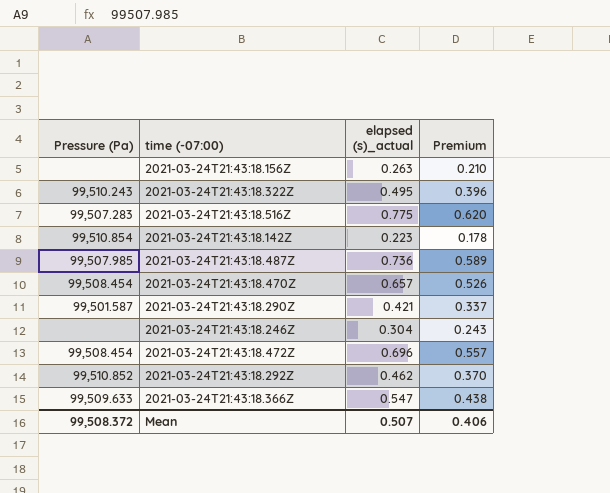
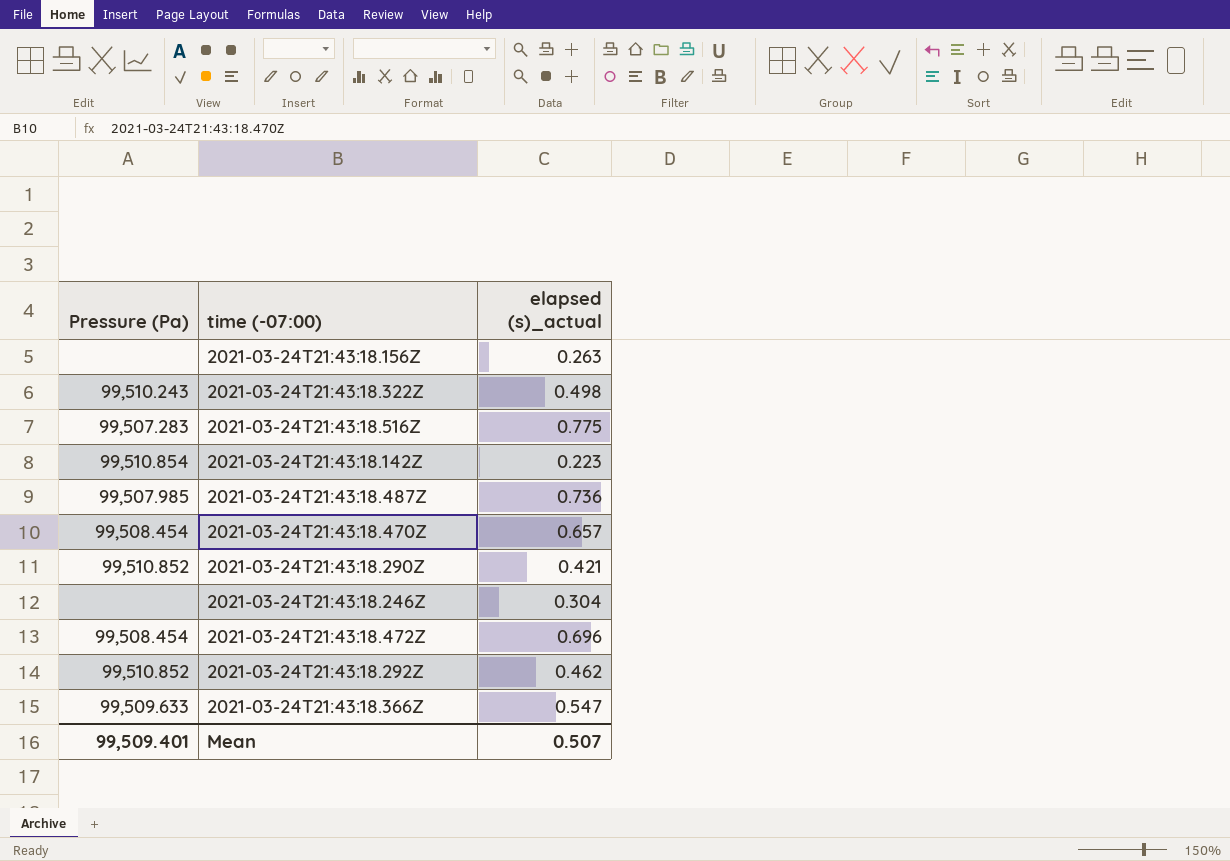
column Premium | formula: [elapsed (s)_actual] * 0.8 -> none
2021-03-24T21:43:18.322Z | elapsed (s)_actual: 0.495 -> 0.498
2021-03-24T21:43:18.290Z | Pressure (Pa): 99,501.587 -> 99,510.852
Mean | Pressure (Pa): 99,508.372 -> 99,509.401

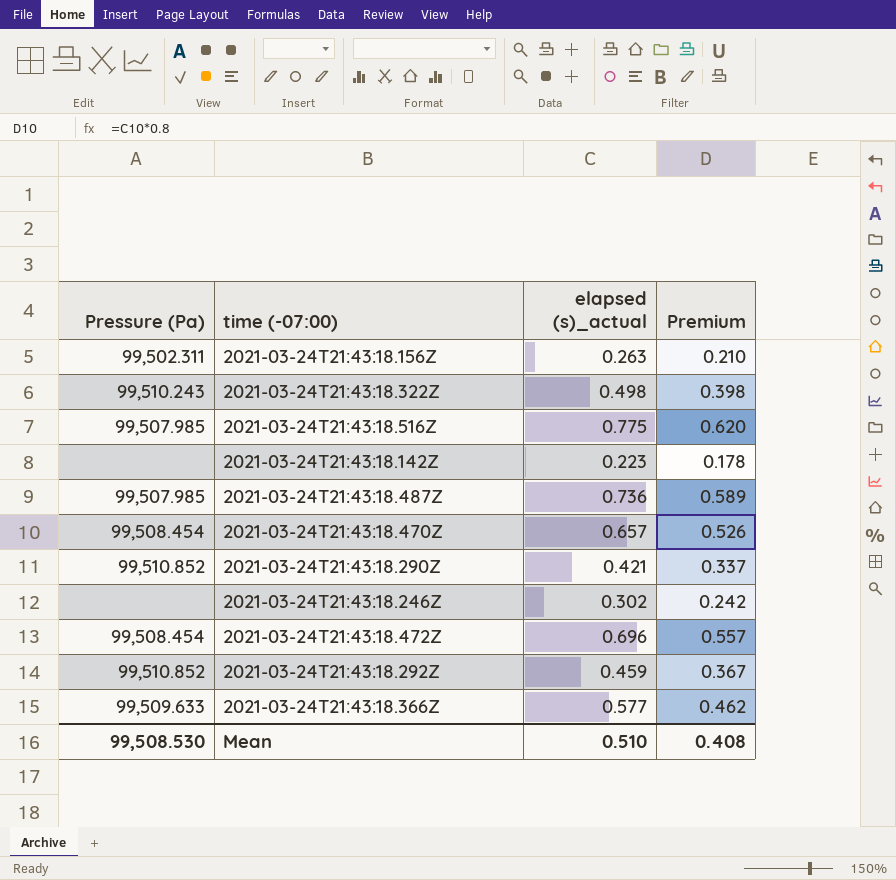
column Premium | formula: none -> [elapsed (s)_actual] * 0.8
2021-03-24T21:43:18.156Z | Pressure (Pa): none -> 99,502.311
2021-03-24T21:43:18.516Z | Pressure (Pa): 99,507.283 -> 99,507.985
2021-03-24T21:43:18.142Z | Pressure (Pa): 99,510.854 -> none
2021-03-24T21:43:18.246Z | elapsed (s)_actual: 0.304 -> 0.302
2021-03-24T21:43:18.292Z | elapsed (s)_actual: 0.462 -> 0.459
2021-03-24T21:43:18.366Z | elapsed (s)_actual: 0.547 -> 0.577
Mean | Pressure (Pa): 99,509.401 -> 99,508.530
Mean | elapsed (s)_actual: 0.507 -> 0.510

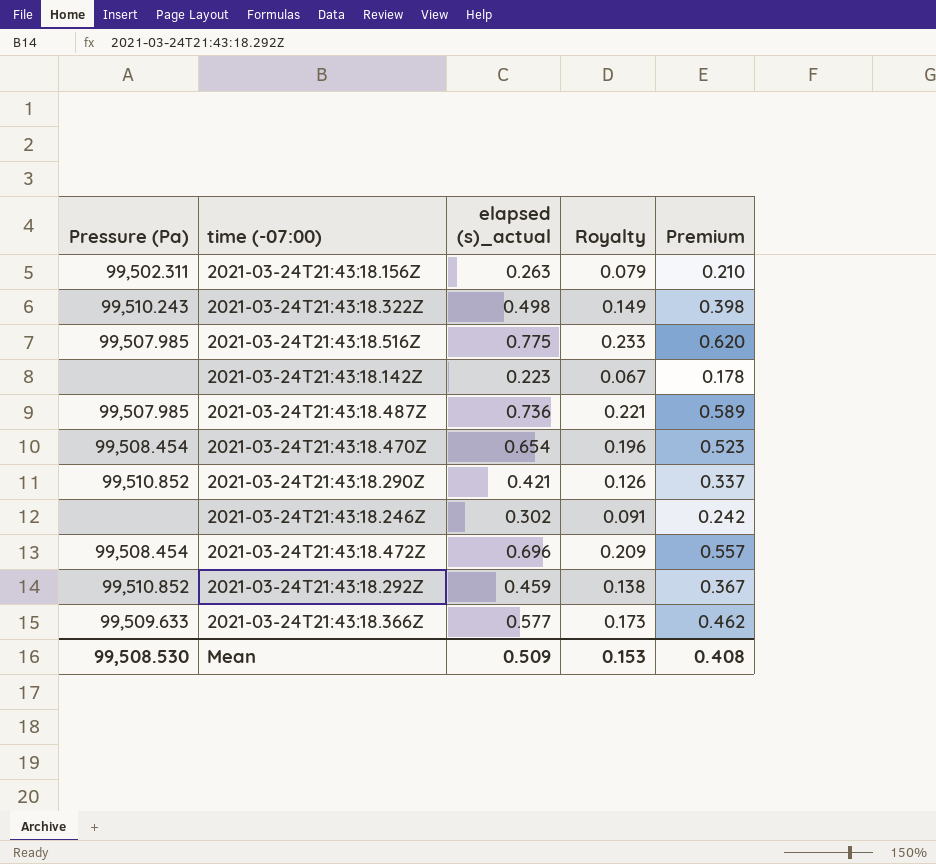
column Royalty | formula: none -> [elapsed (s)_actual] * 0.3
2021-03-24T21:43:18.470Z | elapsed (s)_actual: 0.657 -> 0.654
2021-03-24T21:43:18.470Z | Premium: 0.526 -> 0.523
Mean | elapsed (s)_actual: 0.510 -> 0.509

